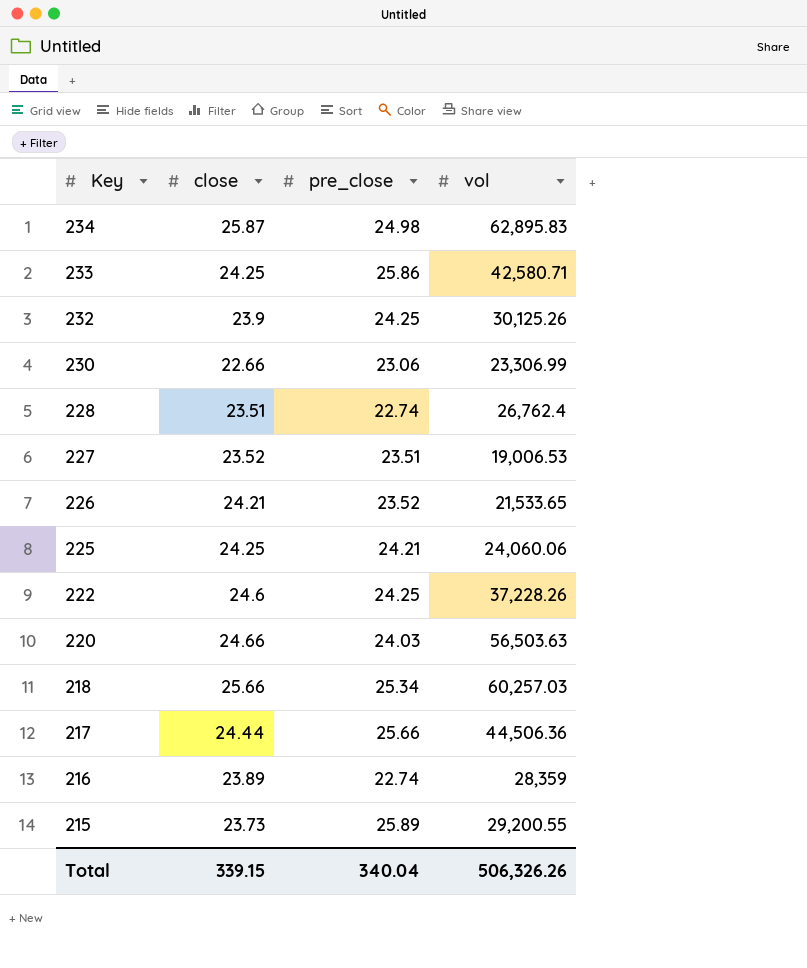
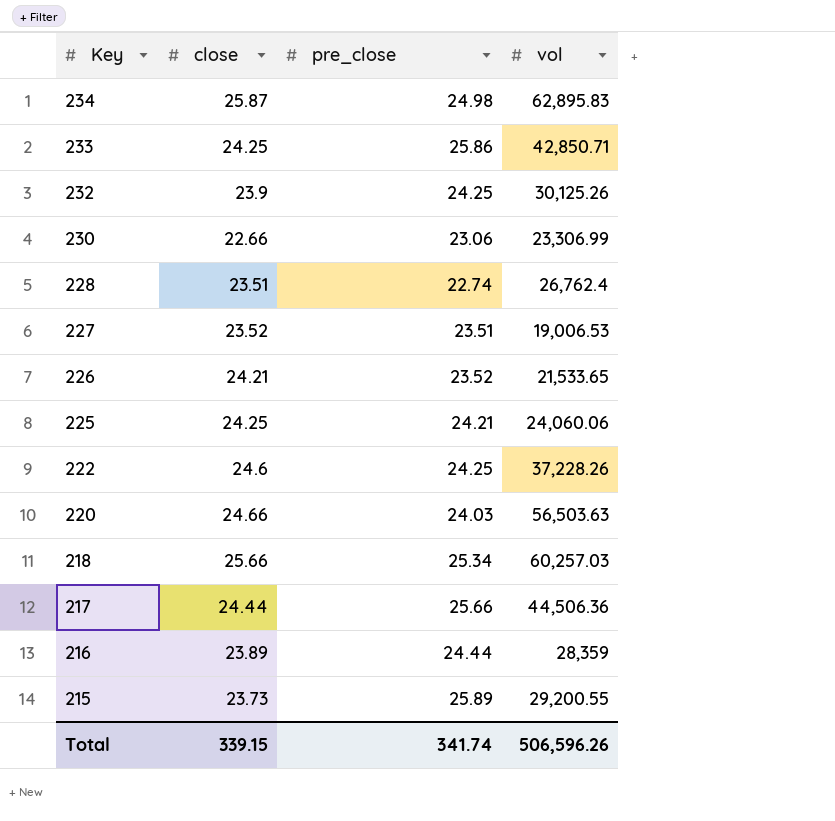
233 | vol: 42,580.71 -> 42,850.71
216 | pre_close: 22.74 -> 24.44
Total | pre_close: 340.04 -> 341.74
Total | vol: 506,326.26 -> 506,596.26

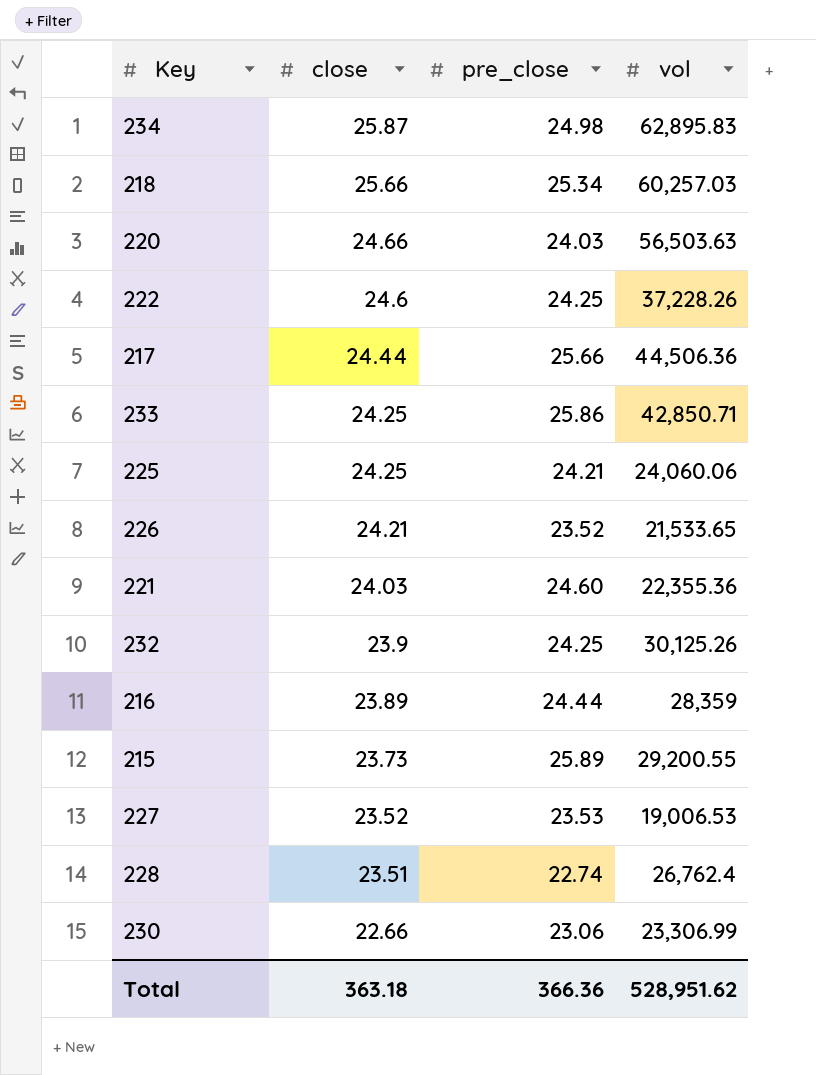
row order: Key descending -> close descending
row 221: none -> 24.03 | 24.60 | 22,355.36
227 | pre_close: 23.51 -> 23.53
Total | close: 339.15 -> 363.18
Total | pre_close: 341.74 -> 366.36
Total | vol: 506,596.26 -> 528,951.62

